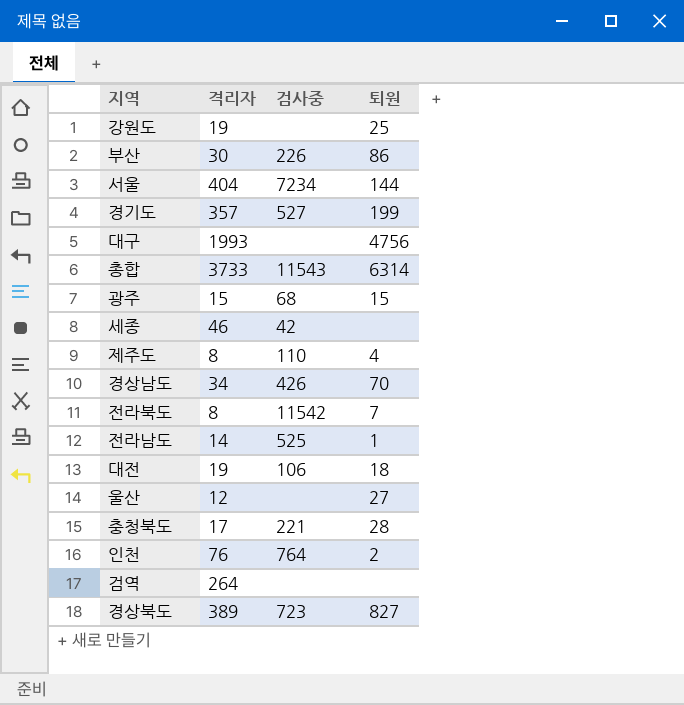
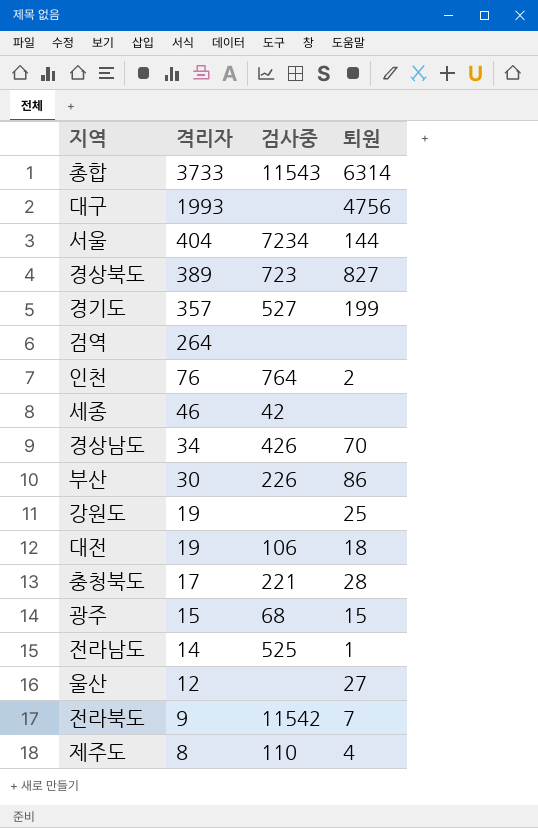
row order: none -> 격리자 descending
전라북도 | 격리자: 8 -> 9

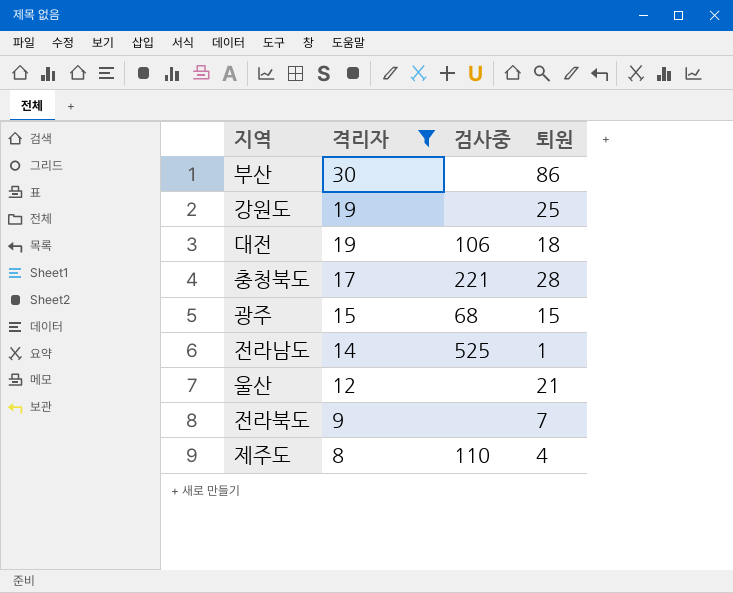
filter: none -> 격리자 <= 30
부산 | 검사중: 226 -> none
울산 | 퇴원: 27 -> 21
전라북도 | 검사중: 11542 -> none

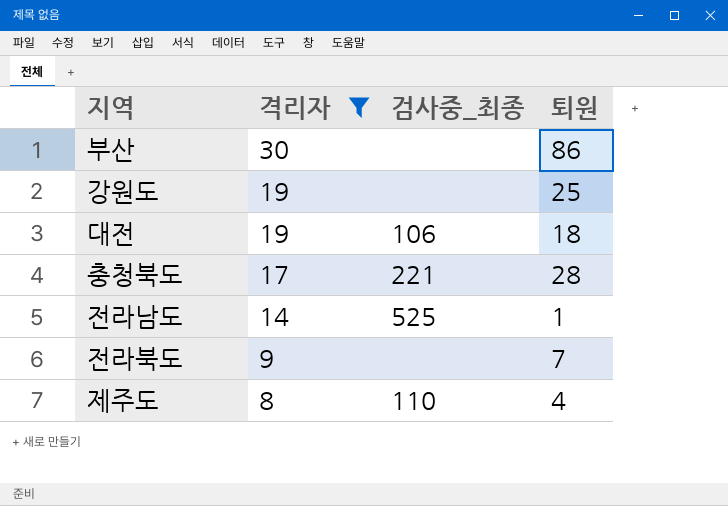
column name: 검사중 -> 검사중_최종
row 광주: 15 | 68 | 15 -> none
row 울산: 12 | none | 21 -> none

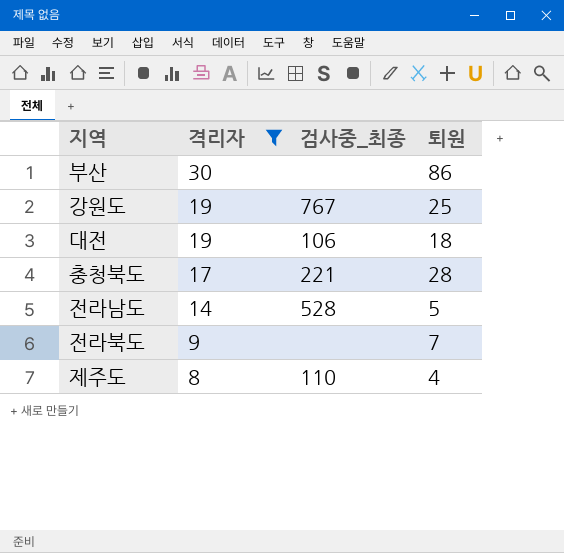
강원도 | 검사중_최종: none -> 767
전라남도 | 검사중_최종: 525 -> 528
전라남도 | 퇴원: 1 -> 5

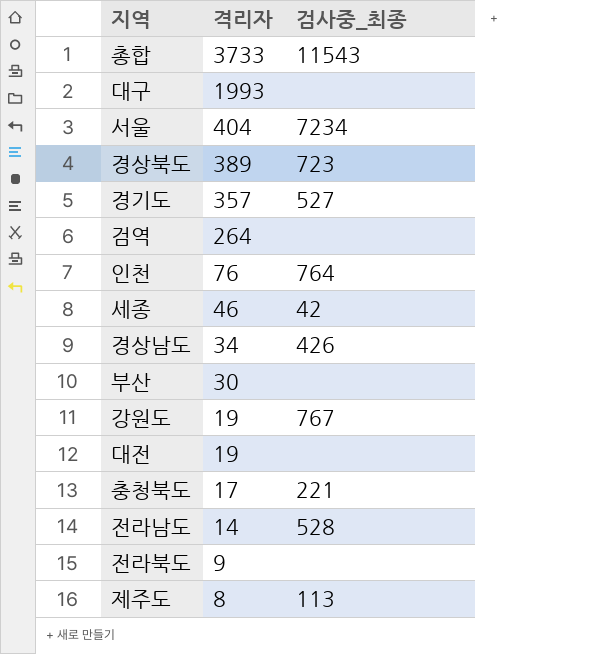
filter: 격리자 <= 30 -> none
column 퇴원 | position: 4 -> none
대전 | 검사중_최종: 106 -> none
제주도 | 검사중_최종: 110 -> 113

